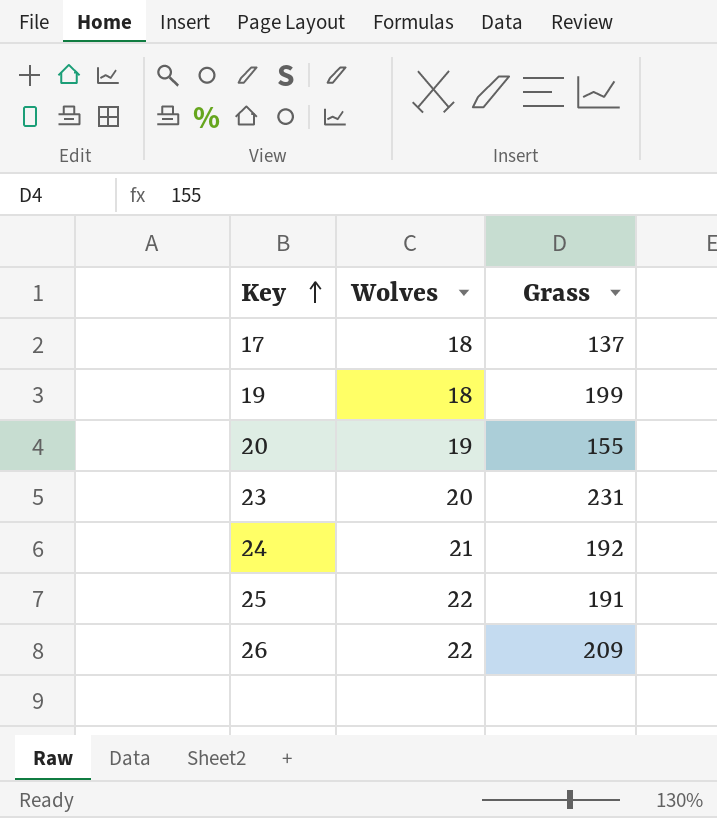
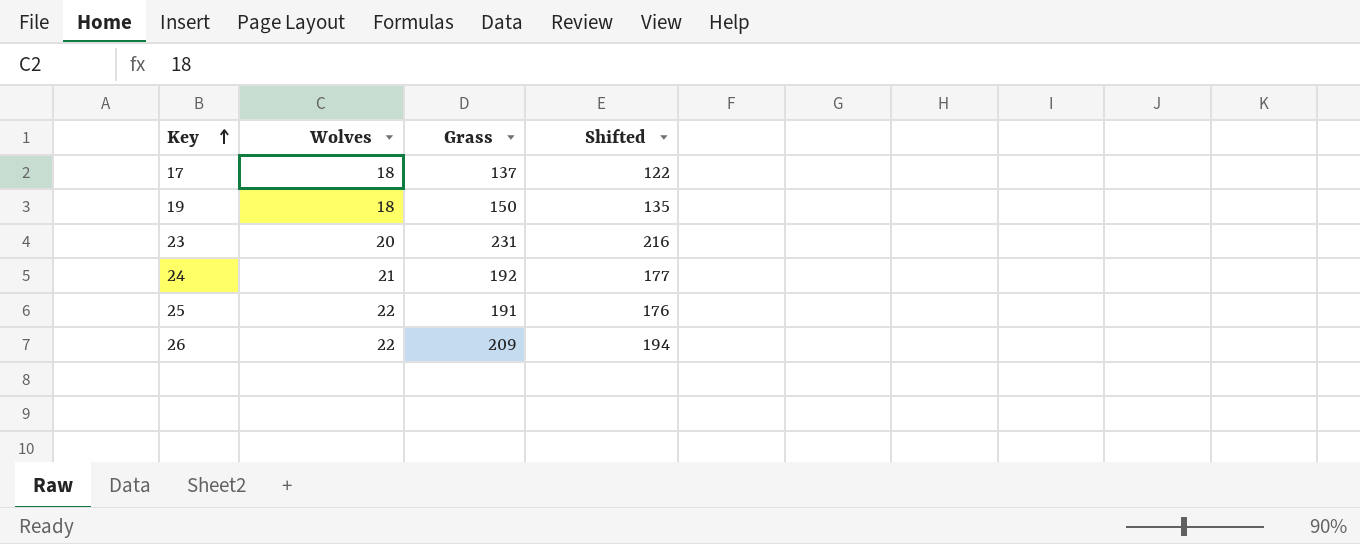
column Shifted | formula: none -> [Grass] - 15
row 20: 19 | 155 -> none
19 | Grass: 199 -> 150

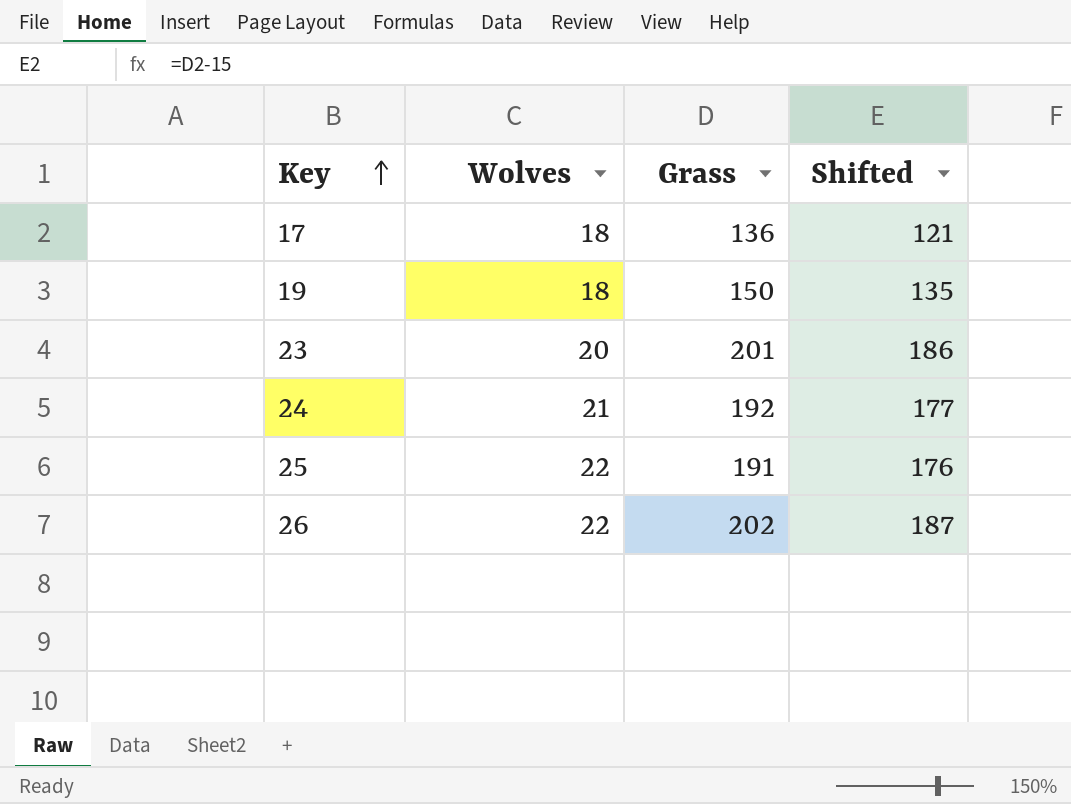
17 | Grass: 137 -> 136
17 | Shifted: 122 -> 121
23 | Grass: 231 -> 201
23 | Shifted: 216 -> 186
26 | Grass: 209 -> 202
26 | Shifted: 194 -> 187

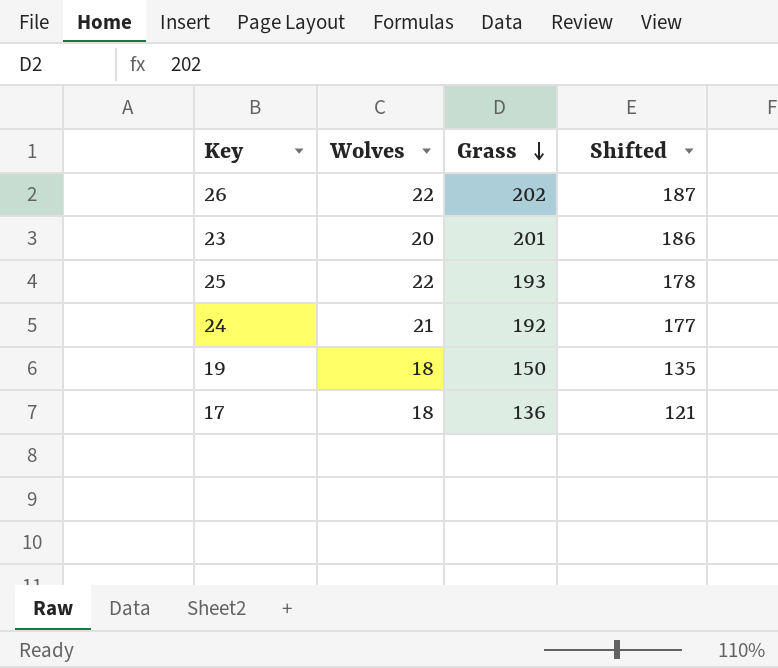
row order: Key ascending -> Grass descending
25 | Grass: 191 -> 193
25 | Shifted: 176 -> 178

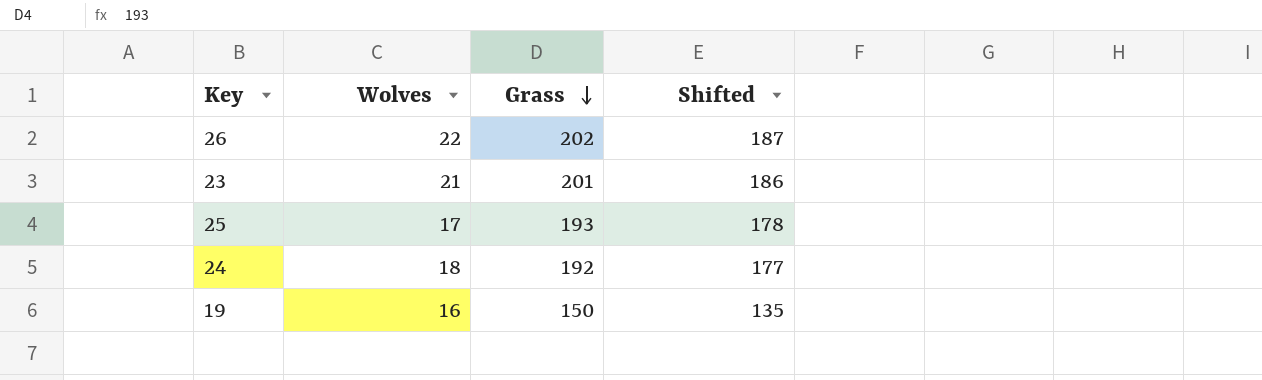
row 17: 18 | 136 | 121 -> none
23 | Wolves: 20 -> 21
25 | Wolves: 22 -> 17
24 | Wolves: 21 -> 18
19 | Wolves: 18 -> 16

